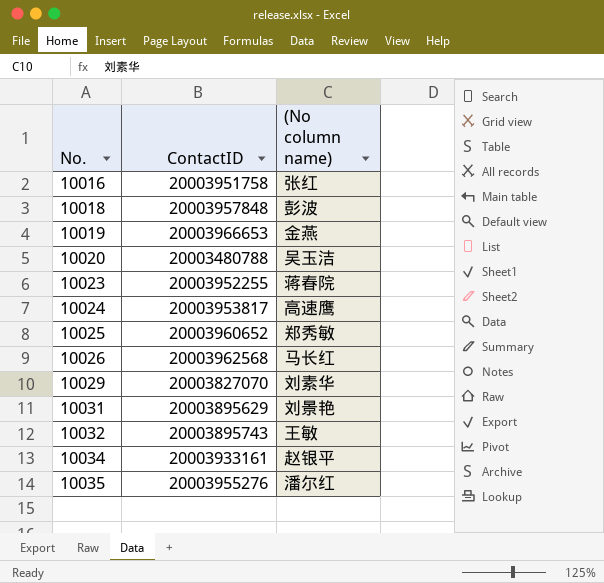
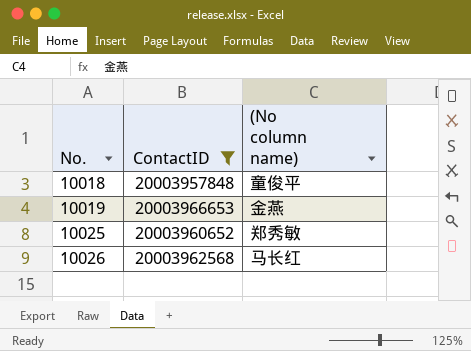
filter: none -> ContactID >= 20003957848
10018 | (No column name): 彭波 -> 童俊平

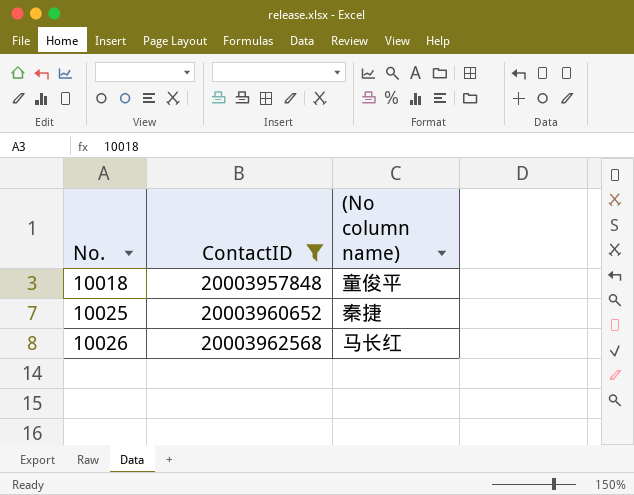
row 10019: 20003966653 | 金燕 -> none
10025 | (No column name): 郑秀敏 -> 秦捷

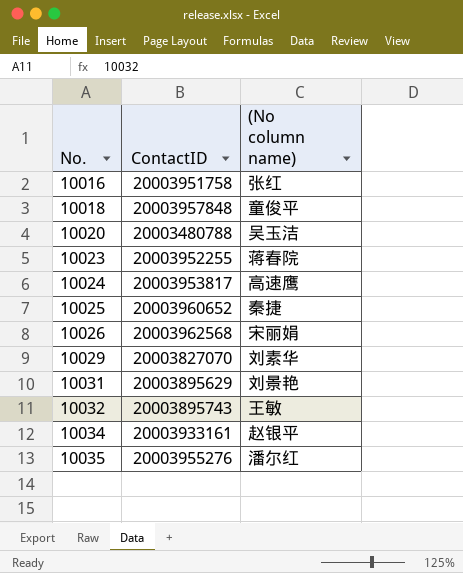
filter: ContactID >= 20003957848 -> none
10026 | (No column name): 马长红 -> 宋丽娟

